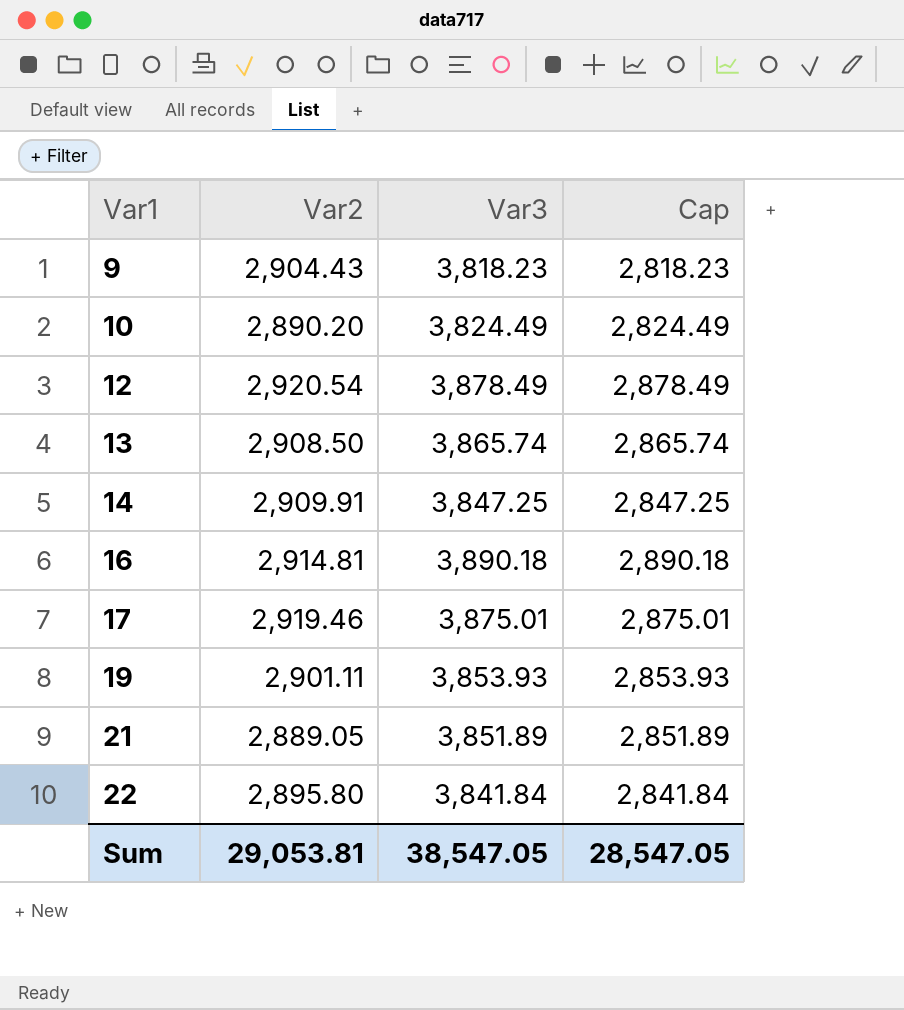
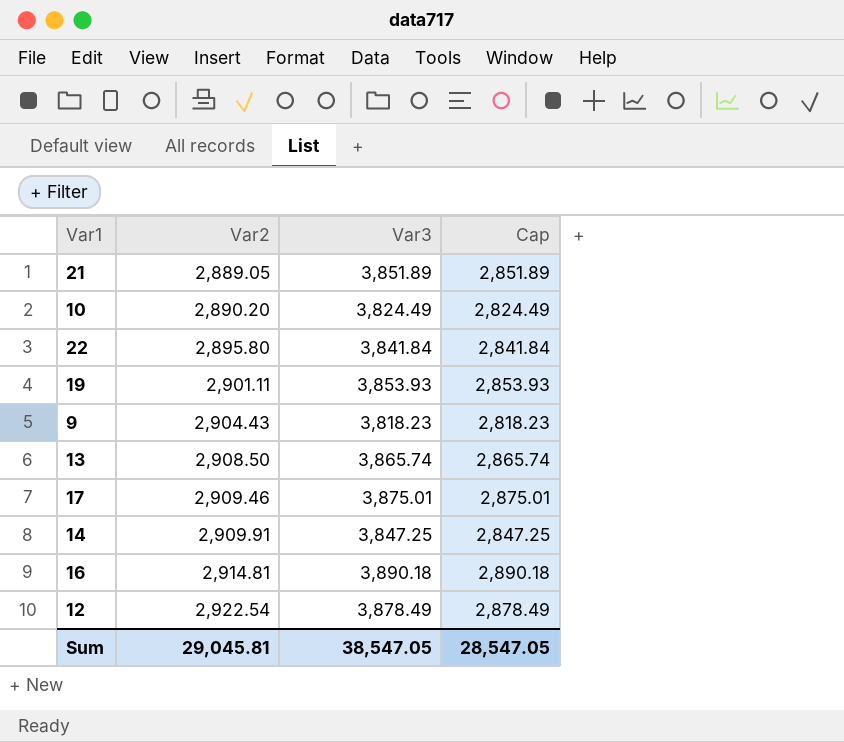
row order: Var1 ascending -> Var2 ascending
17 | Var2: 2,919.46 -> 2,909.46
12 | Var2: 2,920.54 -> 2,922.54
Sum | Var2: 29,053.81 -> 29,045.81

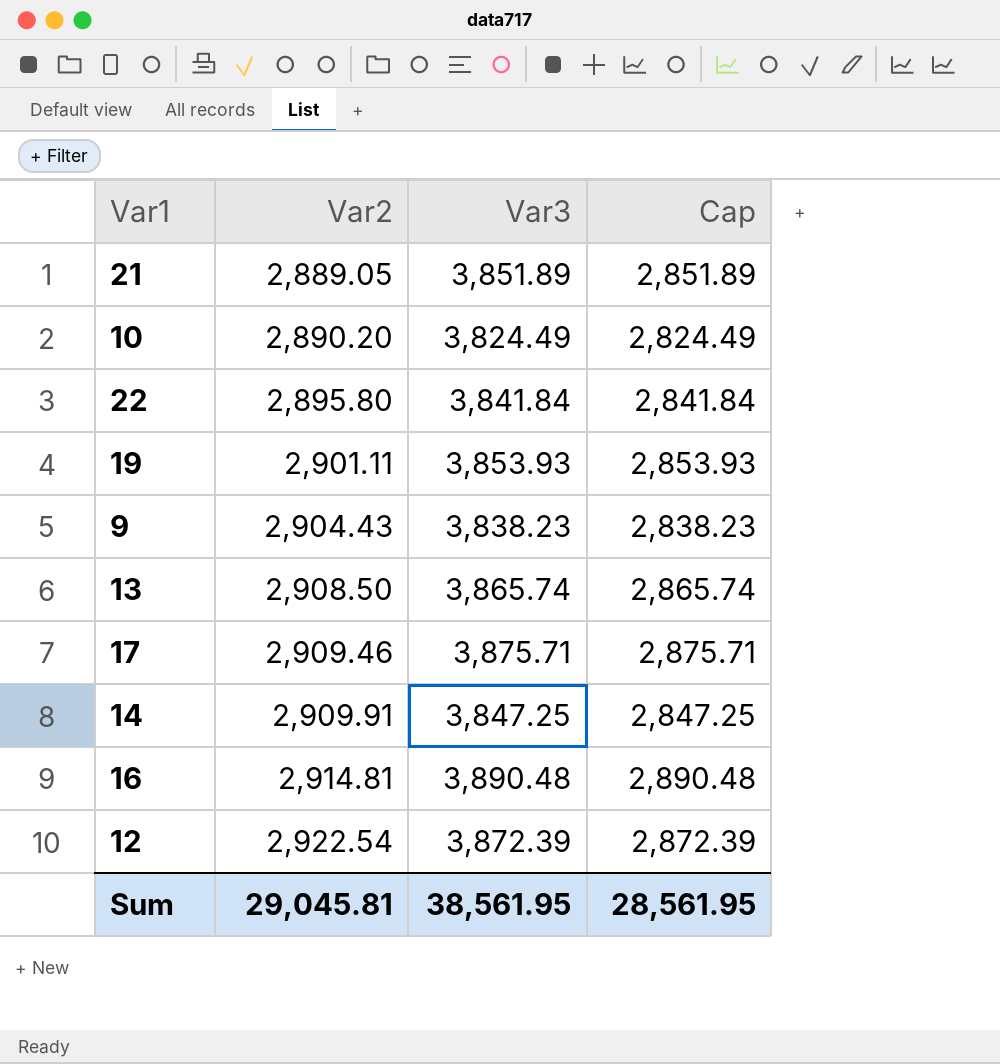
9 | Var3: 3,818.23 -> 3,838.23
9 | Cap: 2,818.23 -> 2,838.23
17 | Var3: 3,875.01 -> 3,875.71
17 | Cap: 2,875.01 -> 2,875.71
16 | Var3: 3,890.18 -> 3,890.48
16 | Cap: 2,890.18 -> 2,890.48
12 | Var3: 3,878.49 -> 3,872.39
12 | Cap: 2,878.49 -> 2,872.39
Sum | Var3: 38,547.05 -> 38,561.95
Sum | Cap: 28,547.05 -> 28,561.95

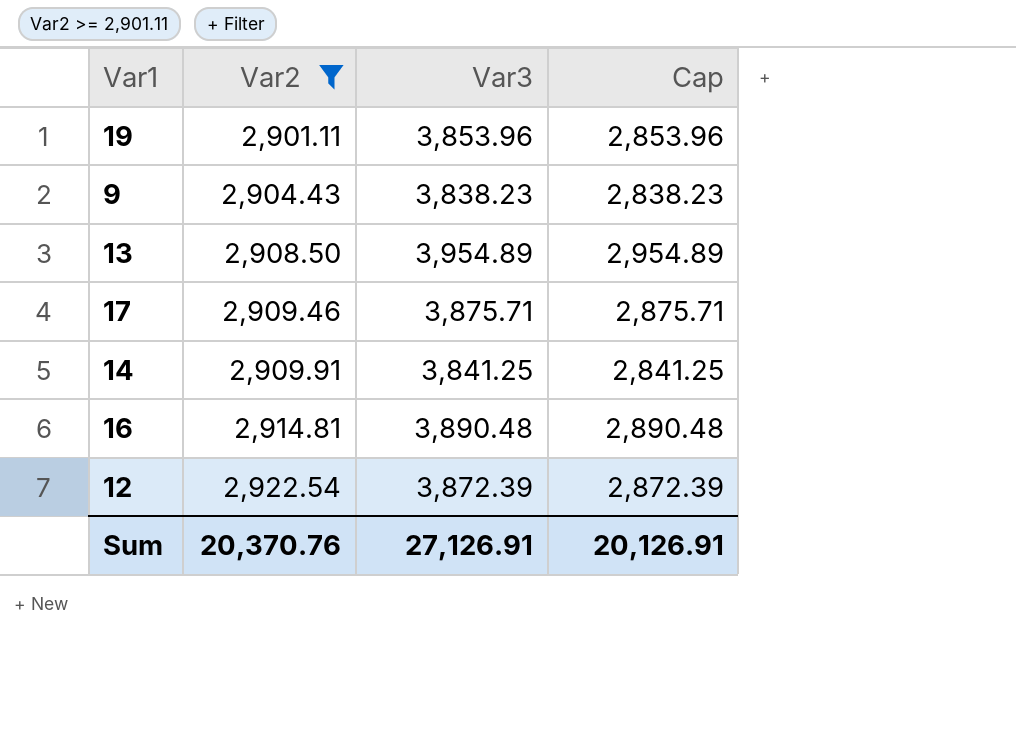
filter: none -> Var2 >= 2,901.11
19 | Var3: 3,853.93 -> 3,853.96
19 | Cap: 2,853.93 -> 2,853.96
13 | Var3: 3,865.74 -> 3,954.89
13 | Cap: 2,865.74 -> 2,954.89
14 | Var3: 3,847.25 -> 3,841.25
14 | Cap: 2,847.25 -> 2,841.25
Sum | Var2: 29,045.81 -> 20,370.76
Sum | Var3: 38,561.95 -> 27,126.91
Sum | Cap: 28,561.95 -> 20,126.91

